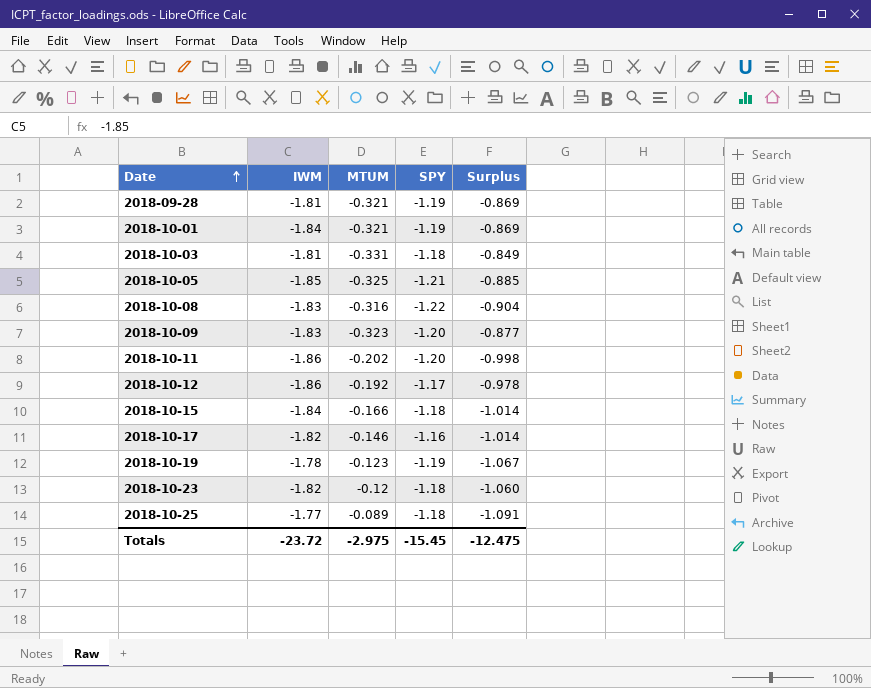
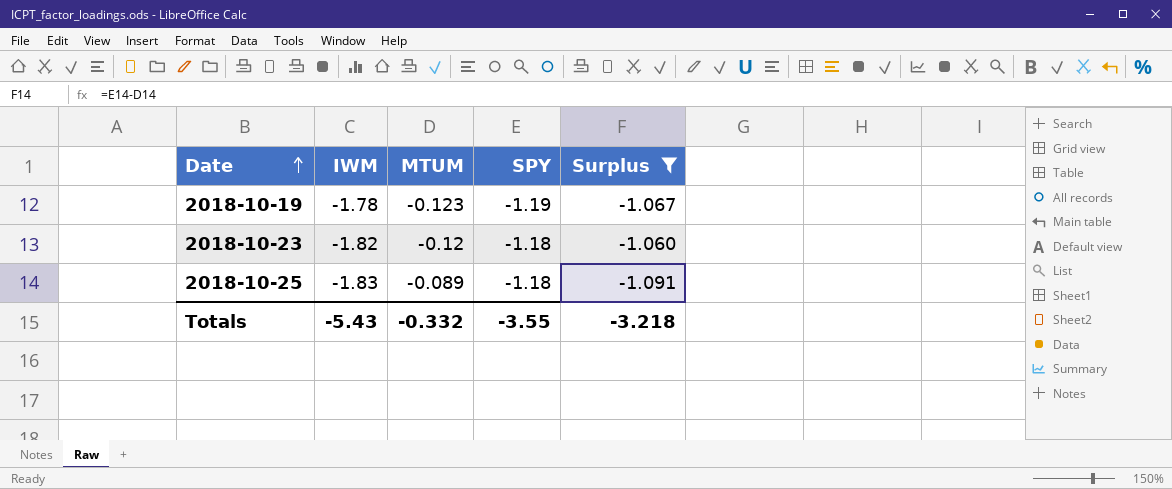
filter: none -> Surplus <= -1.060
2018-10-25 | IWM: -1.77 -> -1.83
Totals | IWM: -23.72 -> -5.43
Totals | MTUM: -2.975 -> -0.332
Totals | SPY: -15.45 -> -3.55
Totals | Surplus: -12.475 -> -3.218

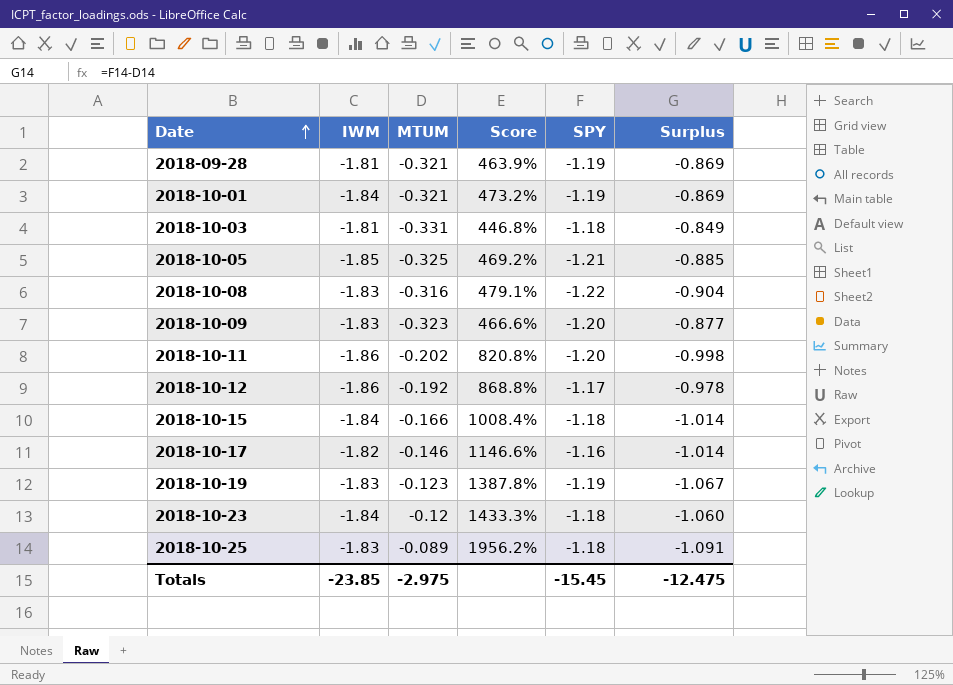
filter: Surplus <= -1.060 -> none
column Score | formula: none -> ([IWM] - [MTUM]) / [MTUM]
2018-10-19 | IWM: -1.78 -> -1.83
2018-10-23 | IWM: -1.82 -> -1.84
Totals | IWM: -5.43 -> -23.85
Totals | MTUM: -0.332 -> -2.975
Totals | SPY: -3.55 -> -15.45
Totals | Surplus: -3.218 -> -12.475

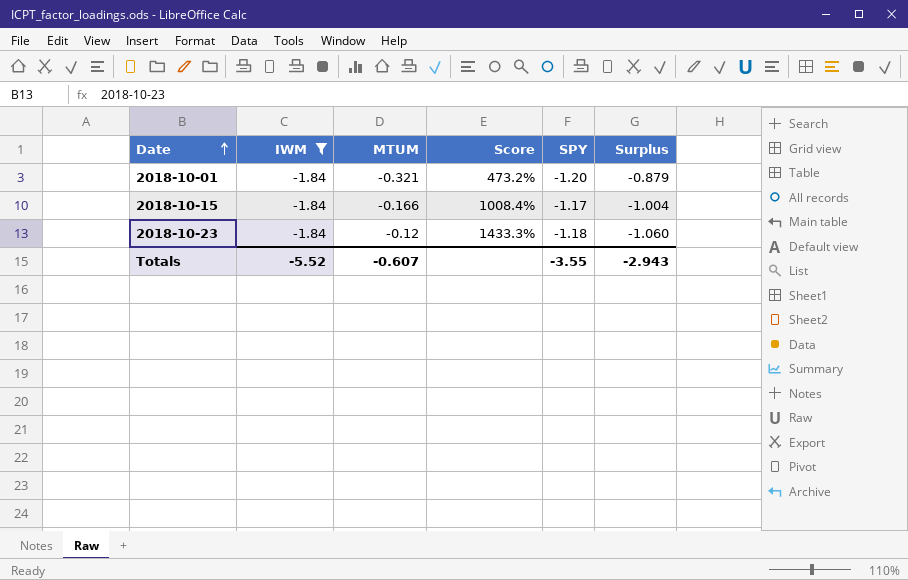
filter: none -> IWM = -1.84
2018-10-01 | SPY: -1.19 -> -1.20
2018-10-01 | Surplus: -0.869 -> -0.879
2018-10-15 | SPY: -1.18 -> -1.17
2018-10-15 | Surplus: -1.014 -> -1.004
Totals | IWM: -23.85 -> -5.52
Totals | MTUM: -2.975 -> -0.607
Totals | SPY: -15.45 -> -3.55
Totals | Surplus: -12.475 -> -2.943

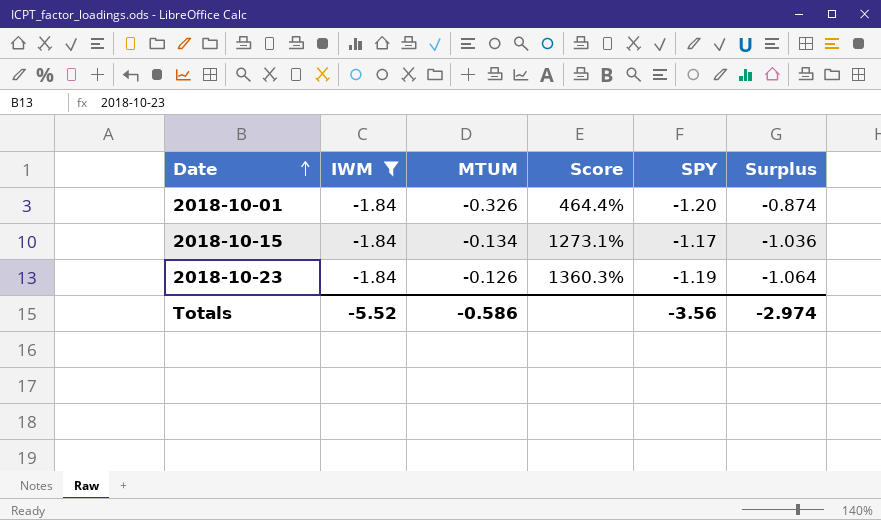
2018-10-01 | MTUM: -0.321 -> -0.326
2018-10-01 | Score: 473.2% -> 464.4%
2018-10-01 | Surplus: -0.879 -> -0.874
2018-10-15 | MTUM: -0.166 -> -0.134
2018-10-15 | Score: 1008.4% -> 1273.1%
2018-10-15 | Surplus: -1.004 -> -1.036
2018-10-23 | MTUM: -0.12 -> -0.126
2018-10-23 | Score: 1433.3% -> 1360.3%
2018-10-23 | SPY: -1.18 -> -1.19
2018-10-23 | Surplus: -1.060 -> -1.064
Totals | MTUM: -0.607 -> -0.586
Totals | SPY: -3.55 -> -3.56
Totals | Surplus: -2.943 -> -2.974

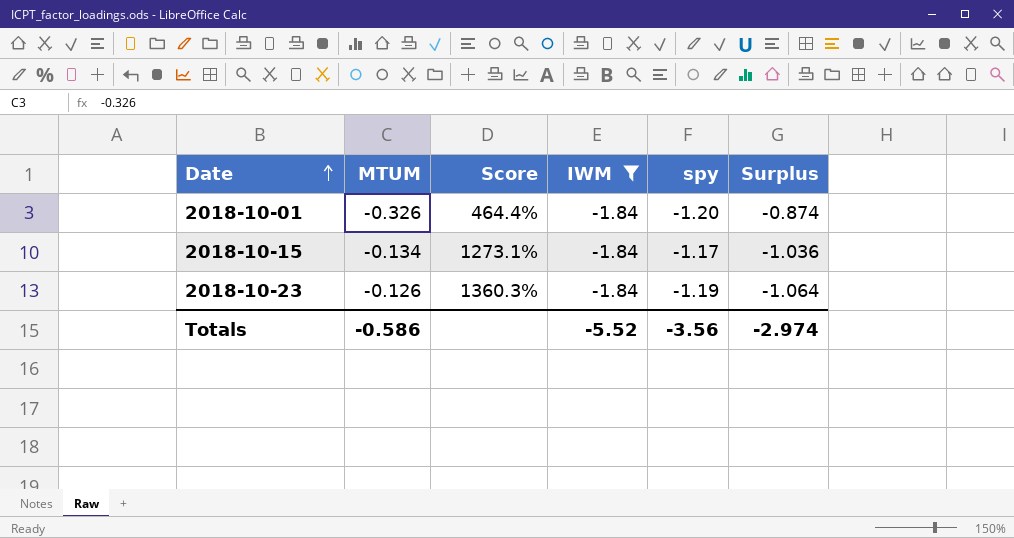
column IWM | position: 2 -> 4
column name: SPY -> spy

